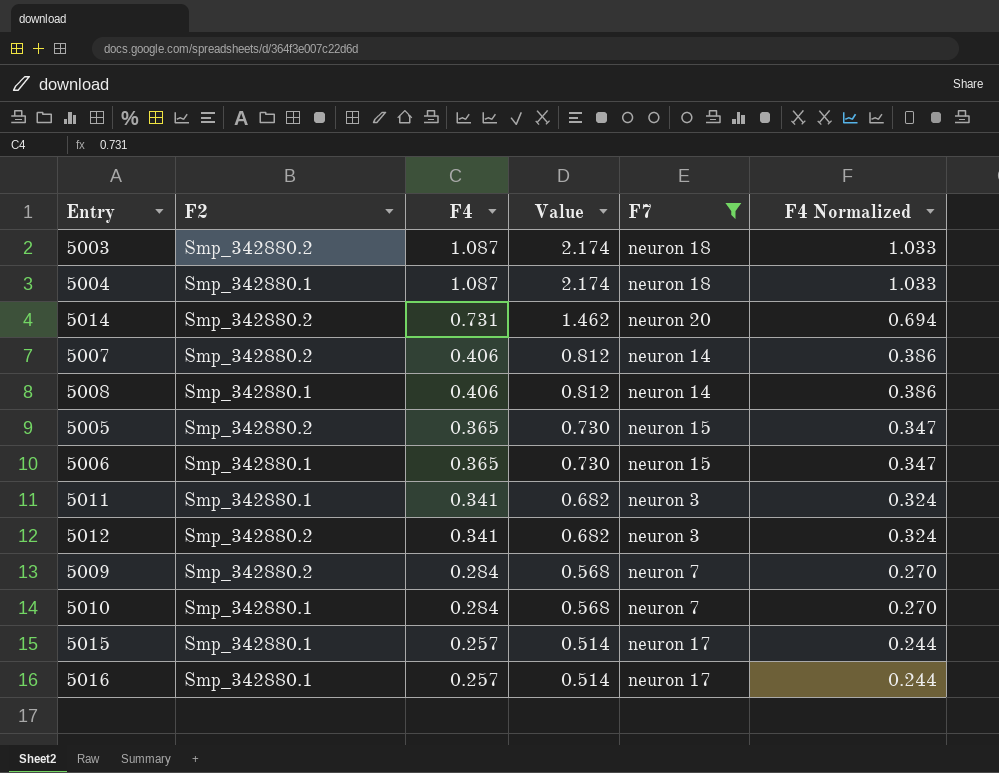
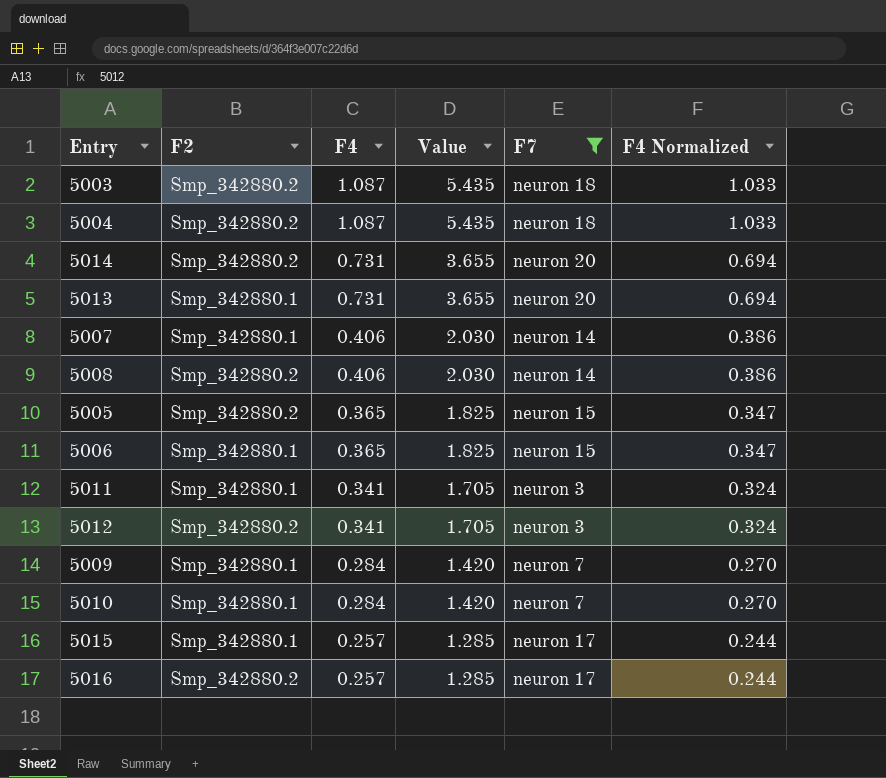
column Value | formula: [F4] * 2 -> [F4] * 5
5004 | F2: Smp_342880.1 -> Smp_342880.2
row 5013: none -> Smp_342880.1 | 0.731 | 3.655 | neuron 20 | 0.694
5007 | F2: Smp_342880.2 -> Smp_342880.1
5008 | F2: Smp_342880.1 -> Smp_342880.2
5009 | F2: Smp_342880.2 -> Smp_342880.1
5016 | F2: Smp_342880.1 -> Smp_342880.2

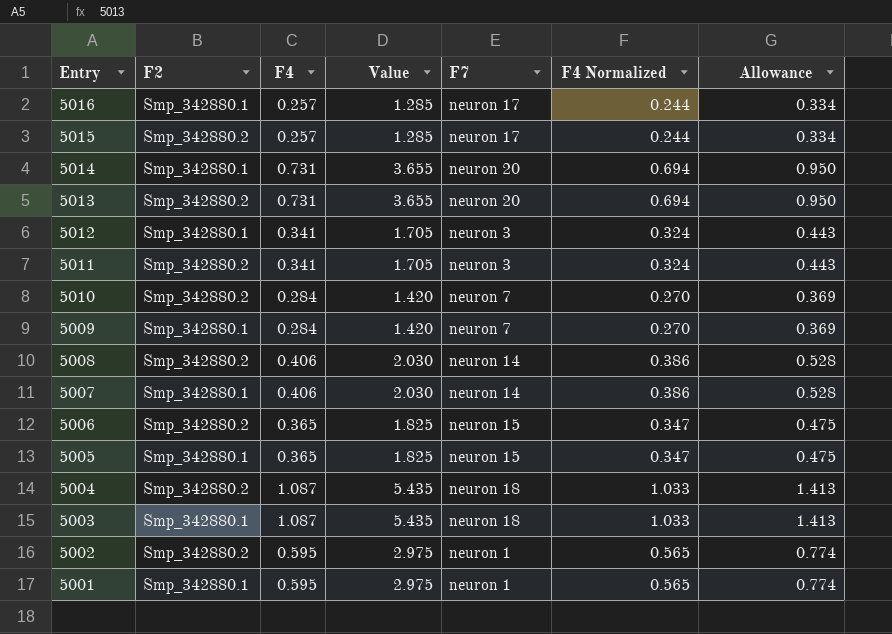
filter: F7 != neuron 1 -> none
row order: F4 descending -> Entry descending
column Allowance | formula: none -> [F4] * 1.3
5016 | F2: Smp_342880.2 -> Smp_342880.1
5015 | F2: Smp_342880.1 -> Smp_342880.2
5014 | F2: Smp_342880.2 -> Smp_342880.1
5013 | F2: Smp_342880.1 -> Smp_342880.2
5012 | F2: Smp_342880.2 -> Smp_342880.1
5011 | F2: Smp_342880.1 -> Smp_342880.2
5010 | F2: Smp_342880.1 -> Smp_342880.2
5006 | F2: Smp_342880.1 -> Smp_342880.2
5005 | F2: Smp_342880.2 -> Smp_342880.1
5003 | F2: Smp_342880.2 -> Smp_342880.1

